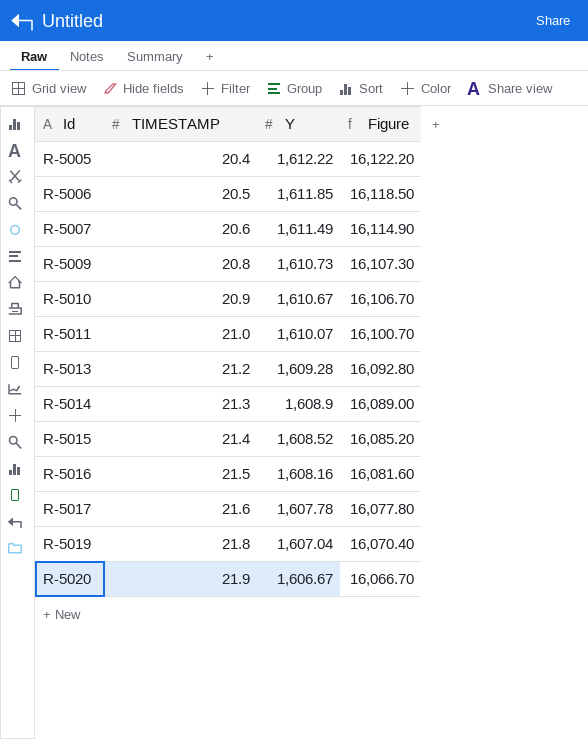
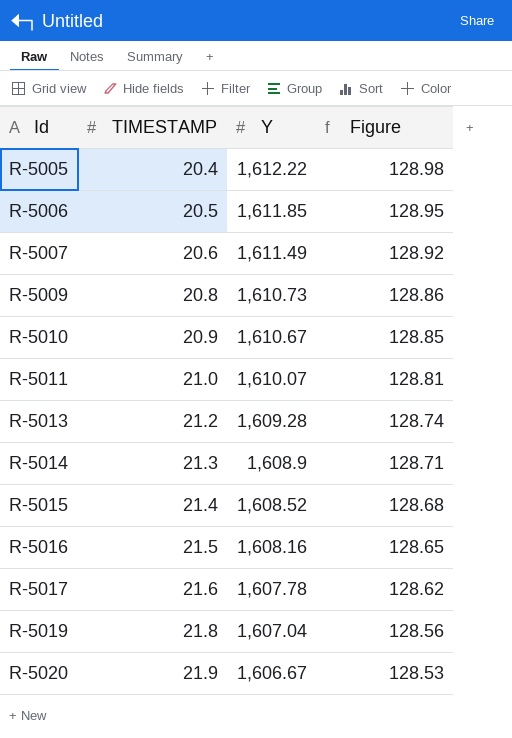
column Figure | formula: [Y] * 10 -> [Y] * 0.08

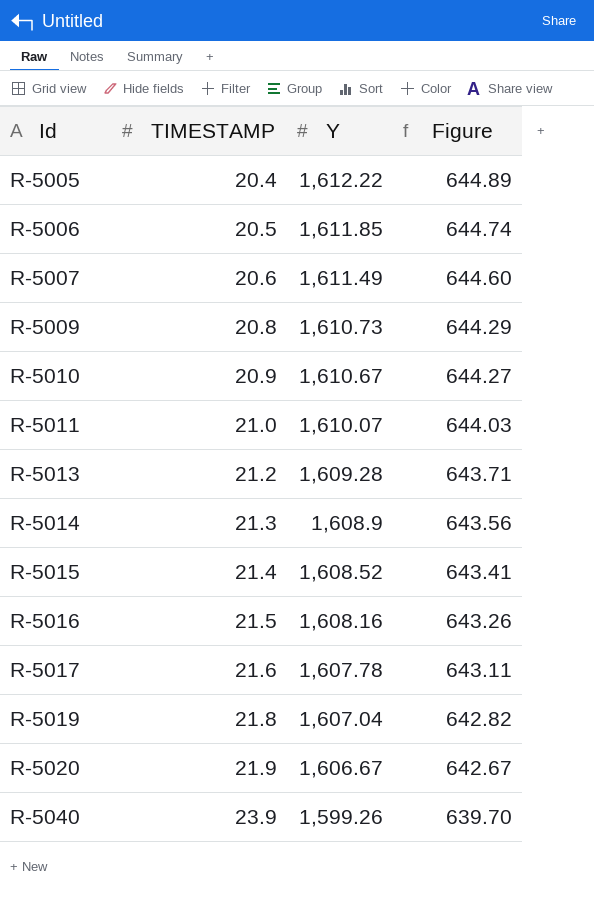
column Figure | formula: [Y] * 0.08 -> [Y] * 0.4
row R-5040: none -> 23.9 | 1,599.26 | 639.70

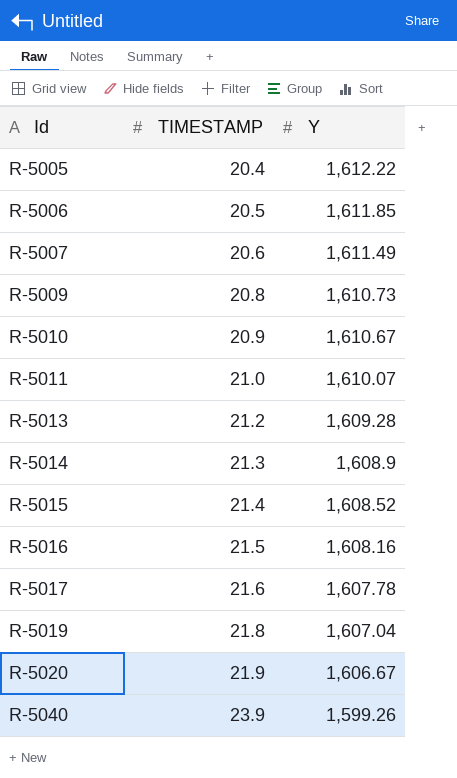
column Figure | formula: [Y] * 0.4 -> none

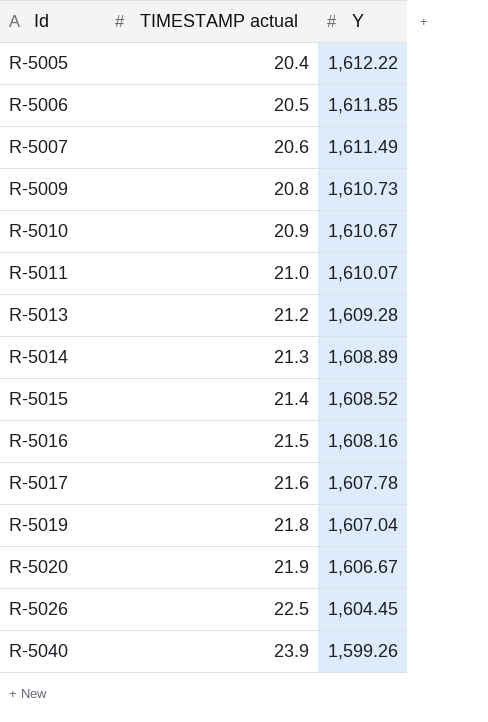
column name: TIMESTAMP -> TIMESTAMP actual
R-5014 | Y: 1,608.9 -> 1,608.89
row R-5026: none -> 22.5 | 1,604.45

